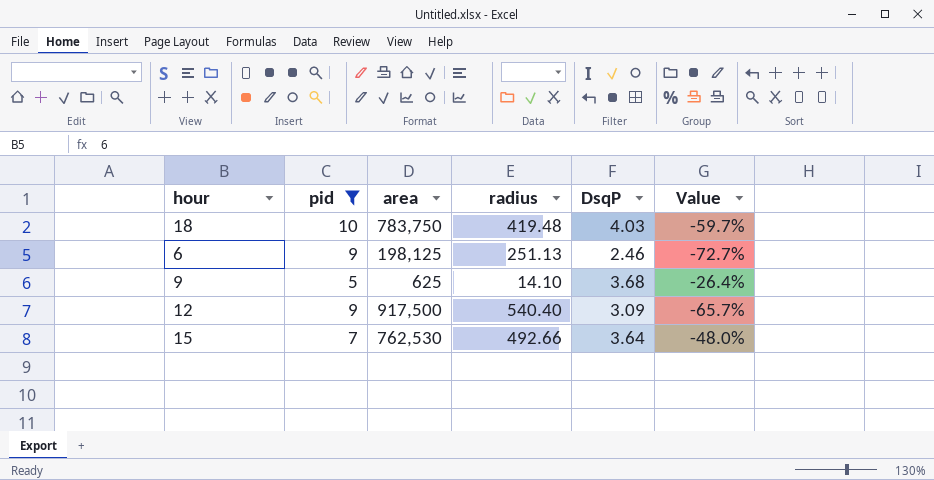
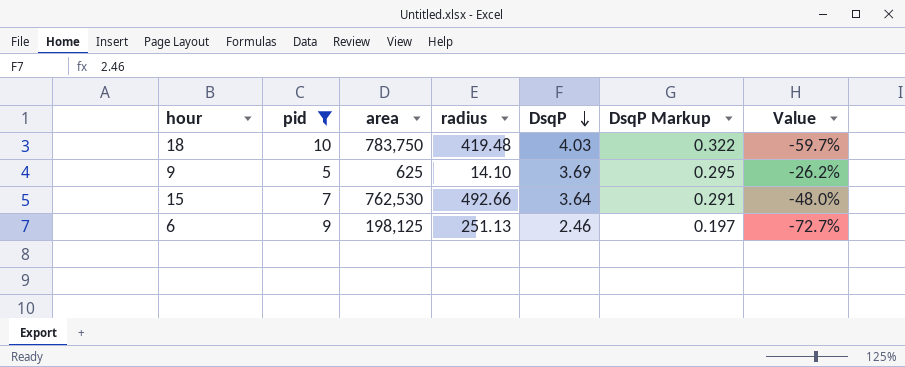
row order: none -> DsqP descending
column DsqP Markup | formula: none -> [DsqP] * 0.08
row 12: 9 | 917,500 | 540.40 | 3.09 | -65.7% -> none
9 | DsqP: 3.68 -> 3.69
9 | Value: -26.4% -> -26.2%

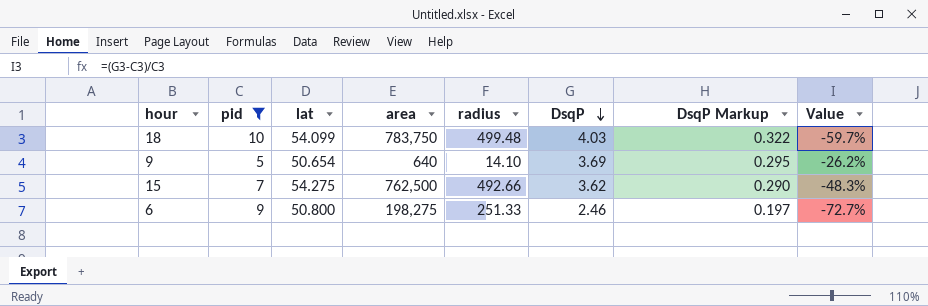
column lat | position: none -> 3
18 | radius: 419.48 -> 499.48
9 | area: 625 -> 640
15 | area: 762,530 -> 762,500
15 | DsqP: 3.64 -> 3.62
15 | DsqP Markup: 0.291 -> 0.290
15 | Value: -48.0% -> -48.3%
6 | area: 198,125 -> 198,275
6 | radius: 251.13 -> 251.33

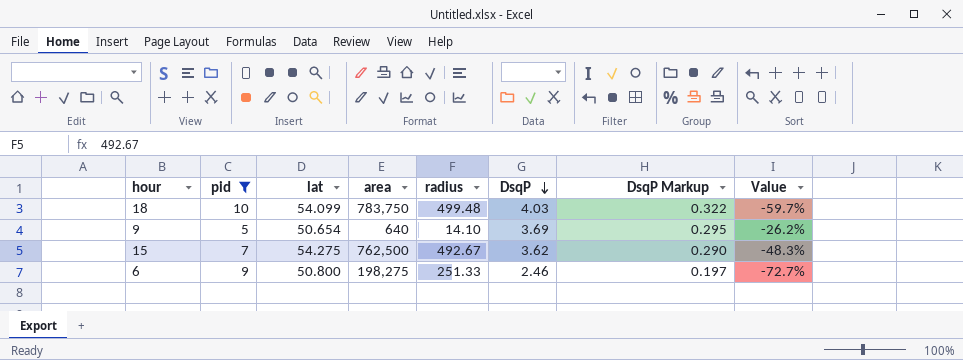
15 | radius: 492.66 -> 492.67

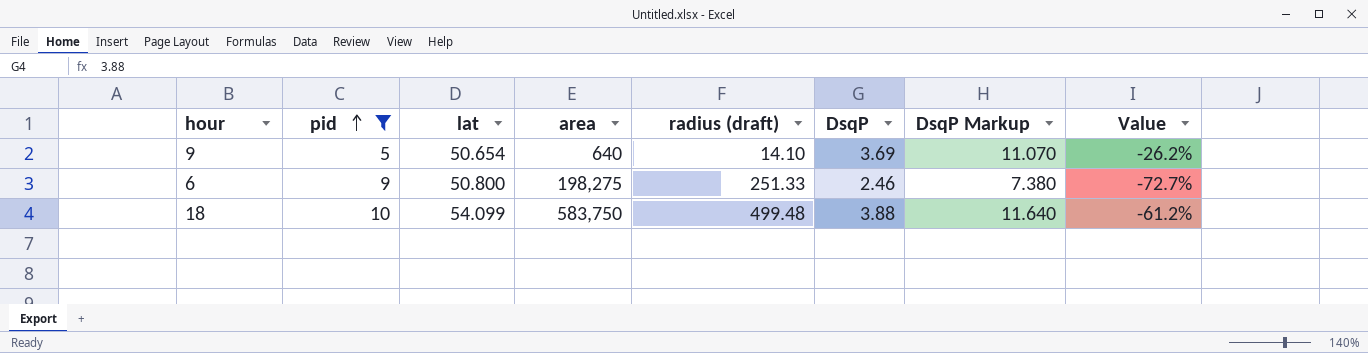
row order: DsqP descending -> pid ascending
column name: radius -> radius (draft)
column DsqP Markup | formula: [DsqP] * 0.08 -> [DsqP] * 3
row 15: 7 | 54.275 | 762,500 | 492.67 | 3.62 | 0.290 | -48.3% -> none
18 | area: 783,750 -> 583,750
18 | DsqP: 4.03 -> 3.88
18 | Value: -59.7% -> -61.2%

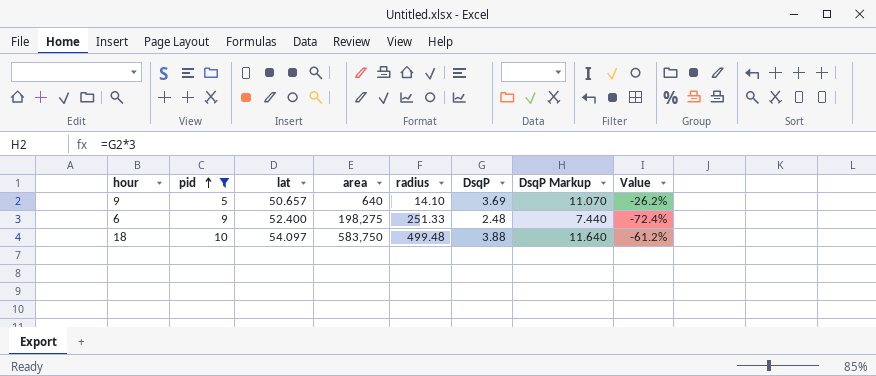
column name: radius (draft) -> radius
9 | lat: 50.654 -> 50.657
6 | lat: 50.800 -> 52.400
6 | DsqP: 2.46 -> 2.48
6 | DsqP Markup: 7.380 -> 7.440
6 | Value: -72.7% -> -72.4%
18 | lat: 54.099 -> 54.097

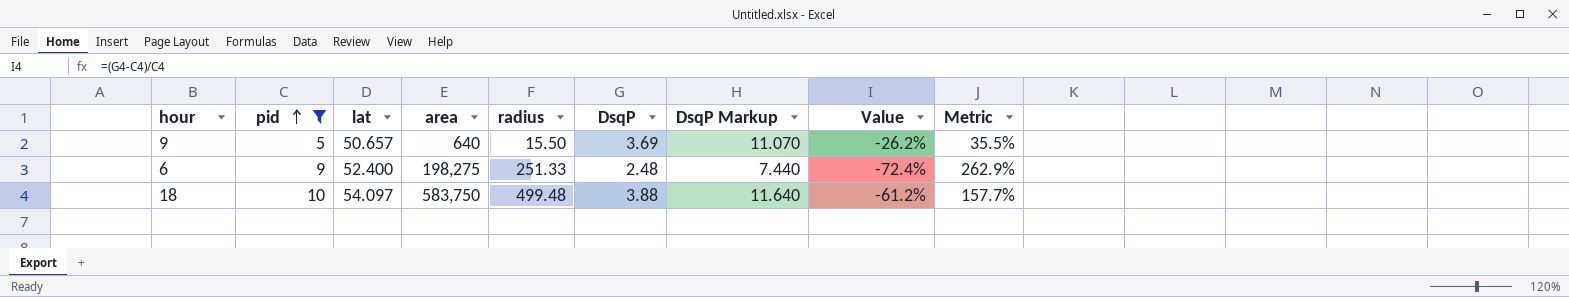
column Metric | formula: none -> ([pid] - [DsqP]) / [DsqP]
9 | radius: 14.10 -> 15.50

